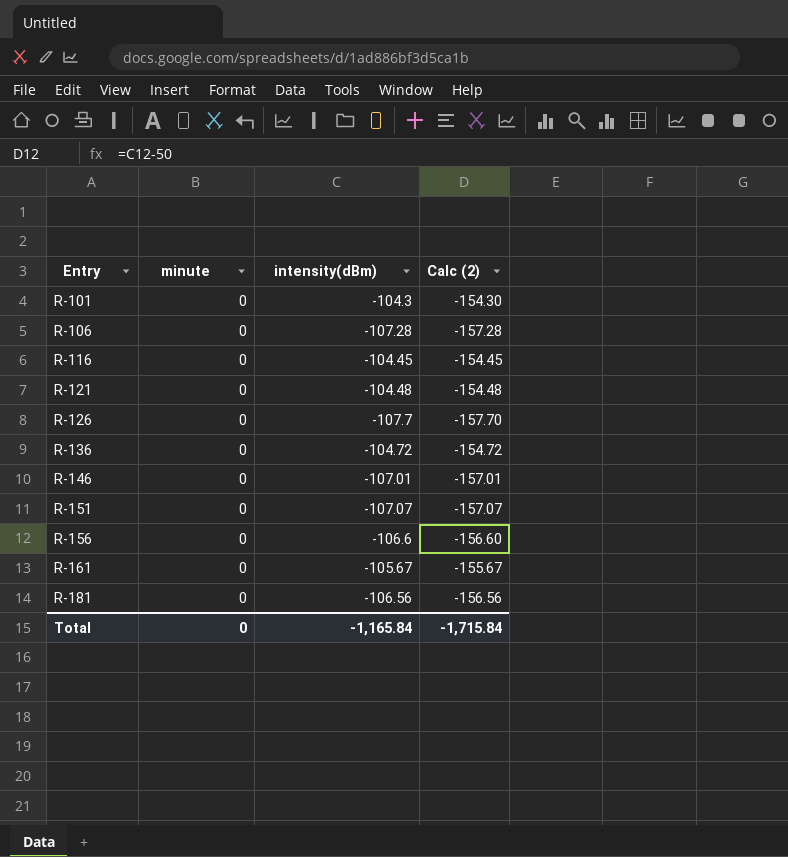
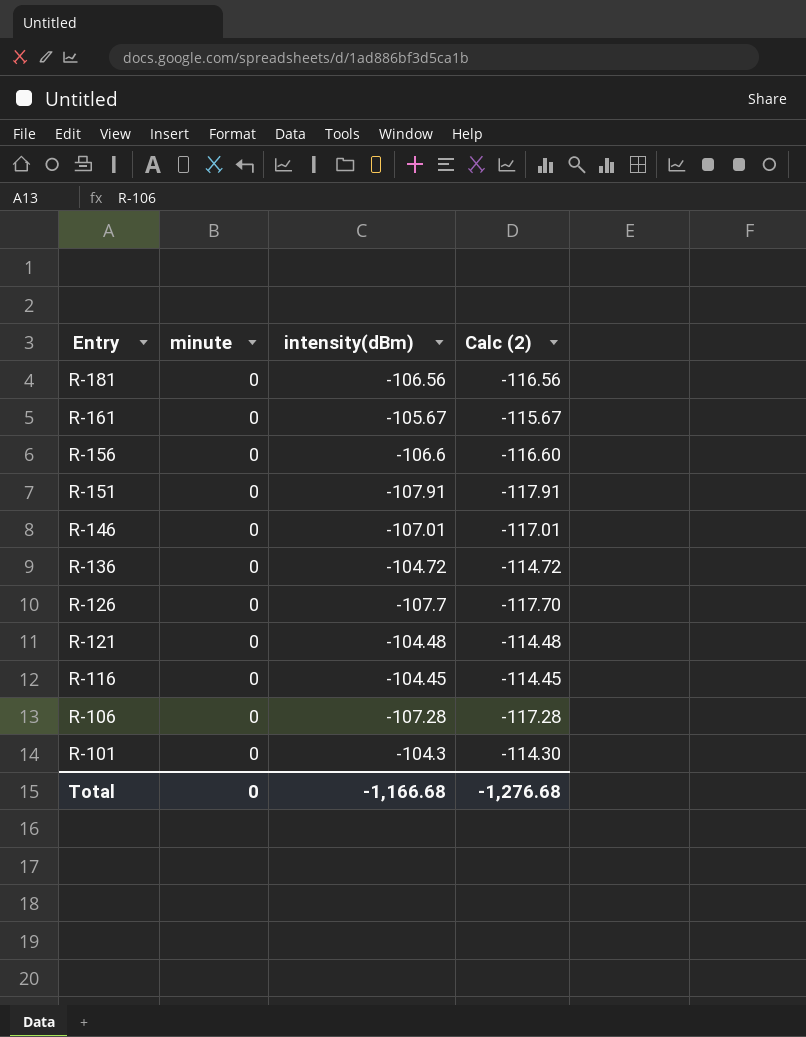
row order: Entry ascending -> Entry descending
column Calc (2) | formula: [intensity(dBm)] - 50 -> [intensity(dBm)] - 10
R-151 | intensity(dBm): -107.07 -> -107.91
Total | intensity(dBm): -1,165.84 -> -1,166.68
Total | Calc (2): -1,715.84 -> -1,276.68

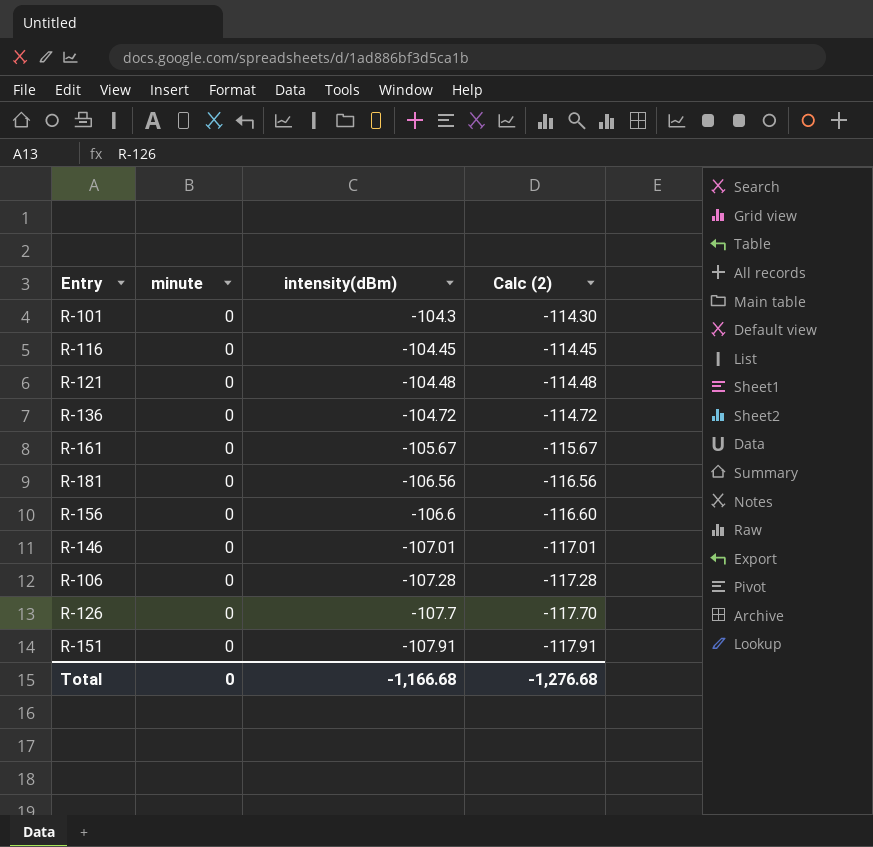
row order: Entry descending -> intensity(dBm) descending

